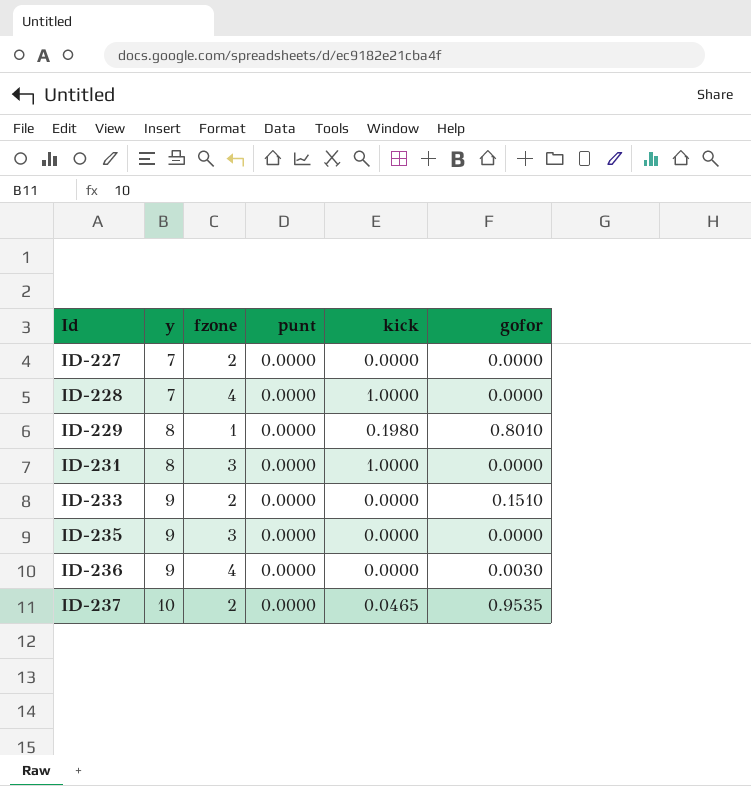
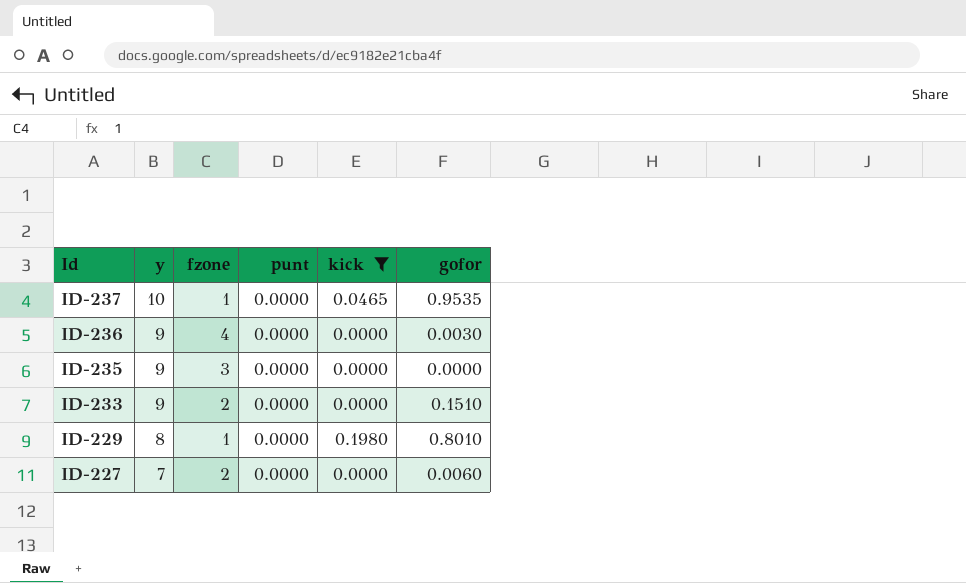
filter: none -> kick != 1.0000
row order: Id ascending -> Id descending
ID-237 | fzone: 2 -> 1
ID-227 | gofor: 0.0000 -> 0.0060

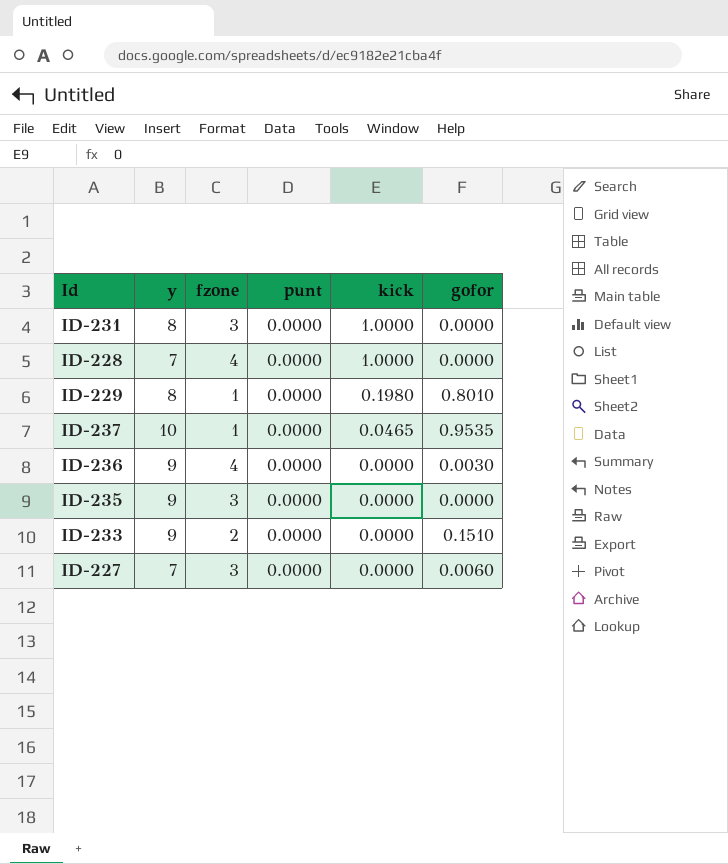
filter: kick != 1.0000 -> none
row order: Id descending -> kick descending
ID-227 | fzone: 2 -> 3

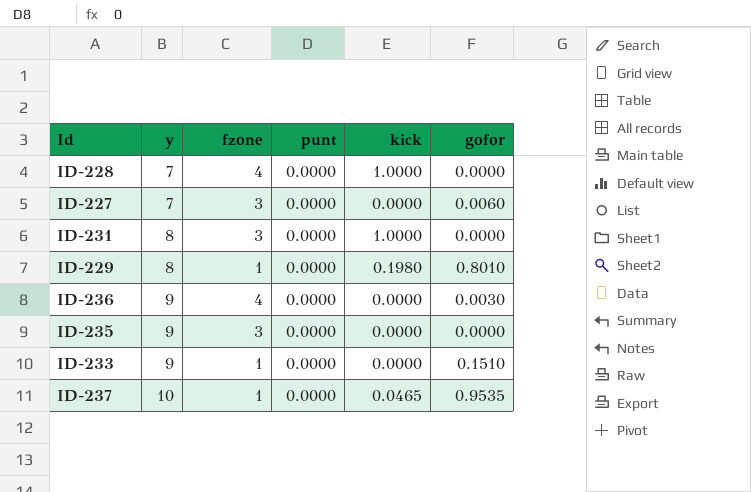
row order: kick descending -> y ascending
ID-233 | fzone: 2 -> 1

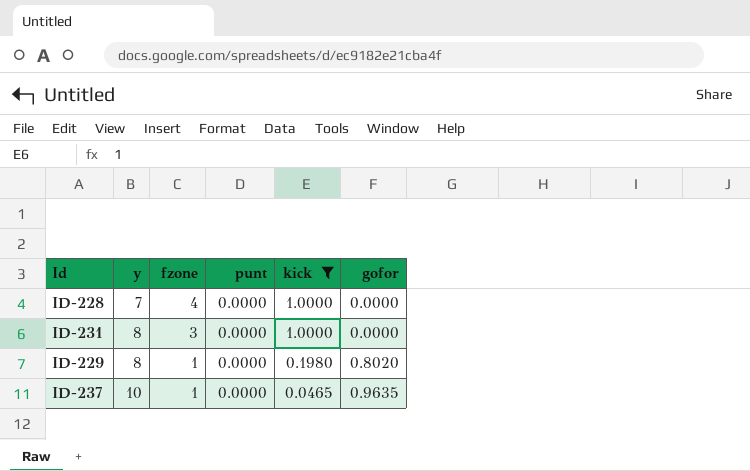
filter: none -> kick != 0.0000
ID-229 | gofor: 0.8010 -> 0.8020
ID-237 | gofor: 0.9535 -> 0.9635

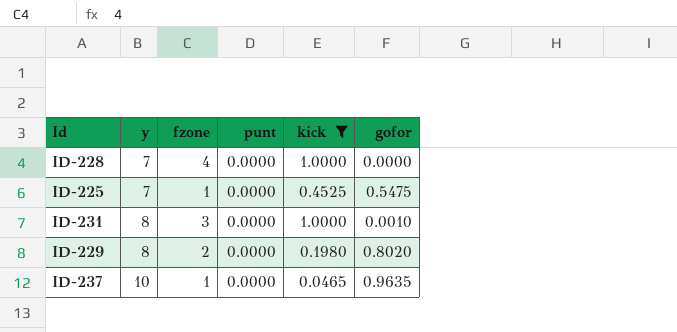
row ID-225: none -> 7 | 1 | 0.0000 | 0.4525 | 0.5475
ID-231 | gofor: 0.0000 -> 0.0010
ID-229 | fzone: 1 -> 2

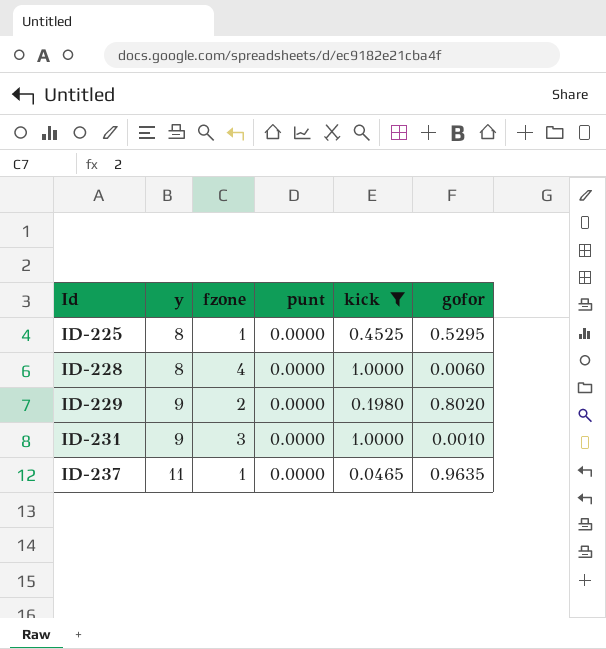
row order: y ascending -> Id ascending
ID-225 | y: 7 -> 8
ID-225 | gofor: 0.5475 -> 0.5295
ID-228 | y: 7 -> 8
ID-228 | gofor: 0.0000 -> 0.0060
ID-229 | y: 8 -> 9
ID-231 | y: 8 -> 9
ID-237 | y: 10 -> 11

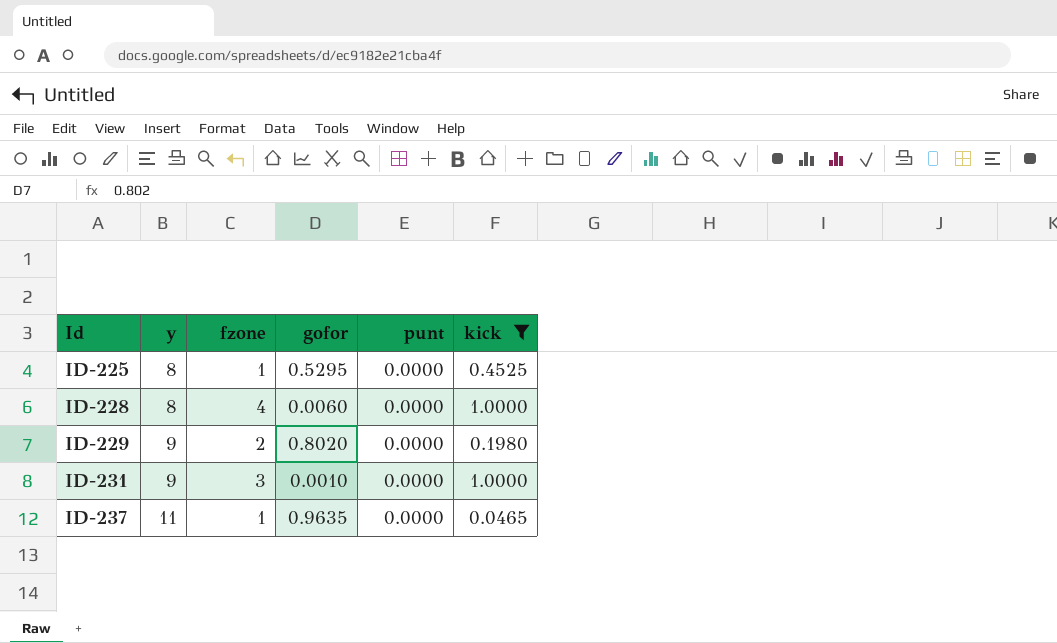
column gofor | position: 6 -> 4

